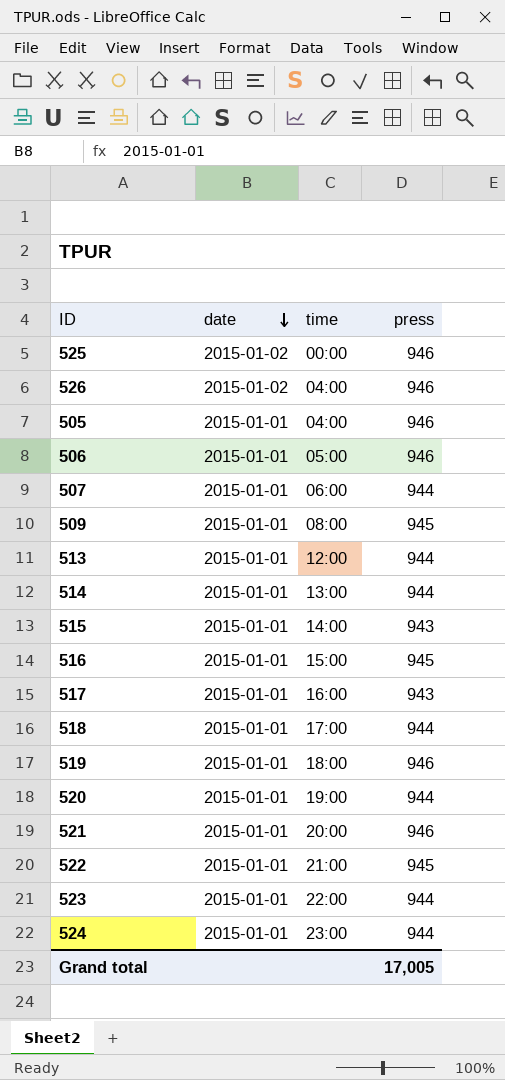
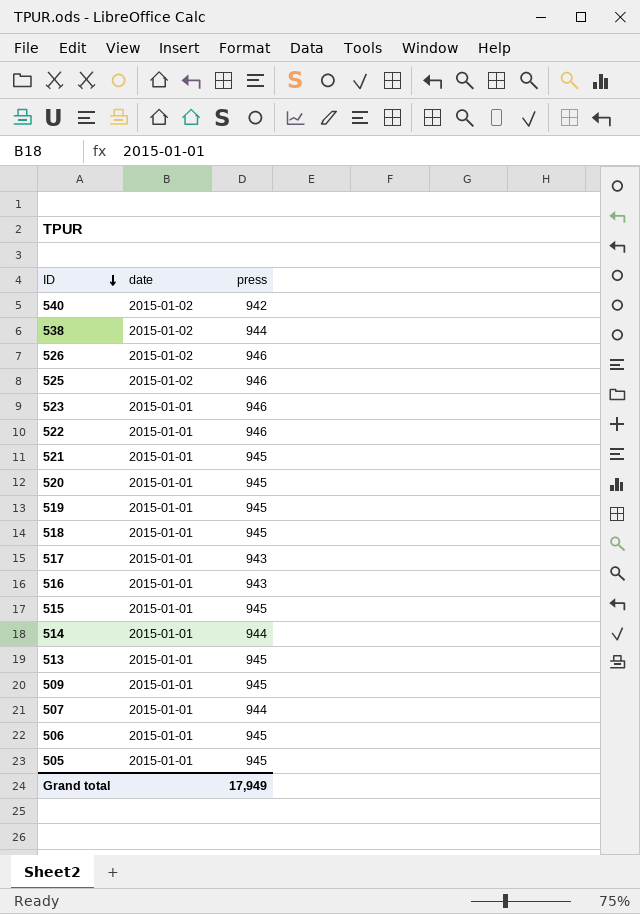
row order: date descending -> ID descending
column time | position: 3 -> none
row 524: 2015-01-01 | 23:00 | 944 -> none
row 540: none -> 2015-01-02 | 942
row 538: none -> 2015-01-02 | 944
523 | press: 944 -> 946
522 | press: 945 -> 946
521 | press: 946 -> 945
520 | press: 944 -> 945
519 | press: 946 -> 945
518 | press: 944 -> 945
516 | press: 945 -> 943
515 | press: 943 -> 945
513 | press: 944 -> 945
506 | press: 946 -> 945
505 | press: 946 -> 945
Grand total | press: 17,005 -> 17,949

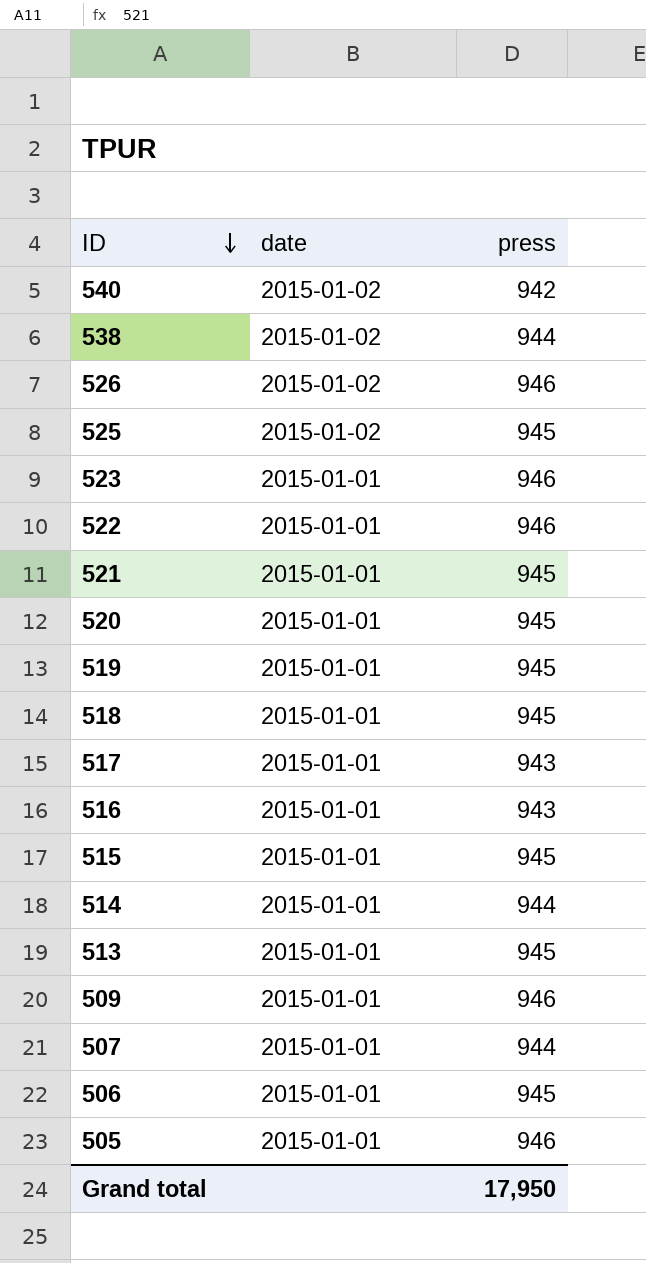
525 | press: 946 -> 945
509 | press: 945 -> 946
505 | press: 945 -> 946
Grand total | press: 17,949 -> 17,950

